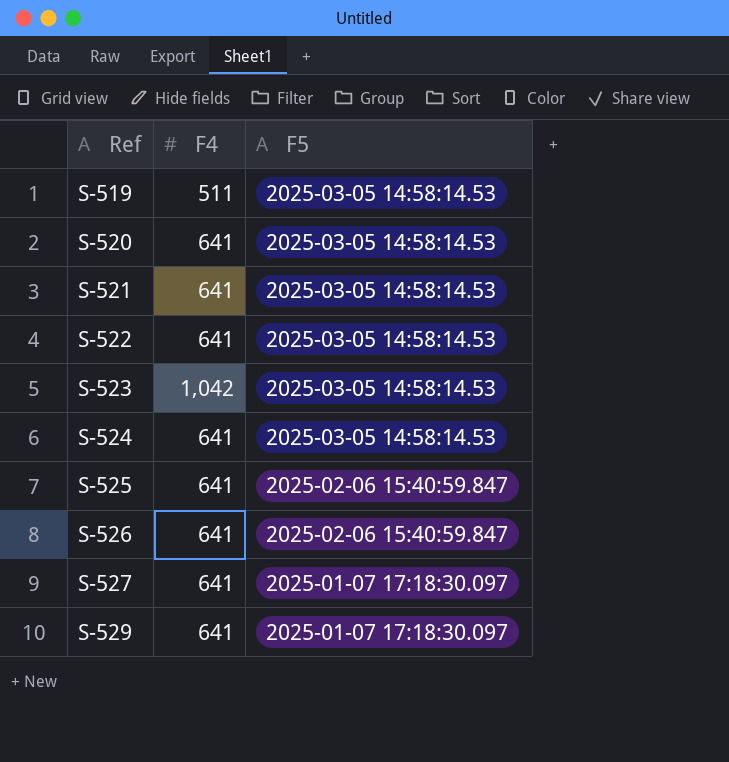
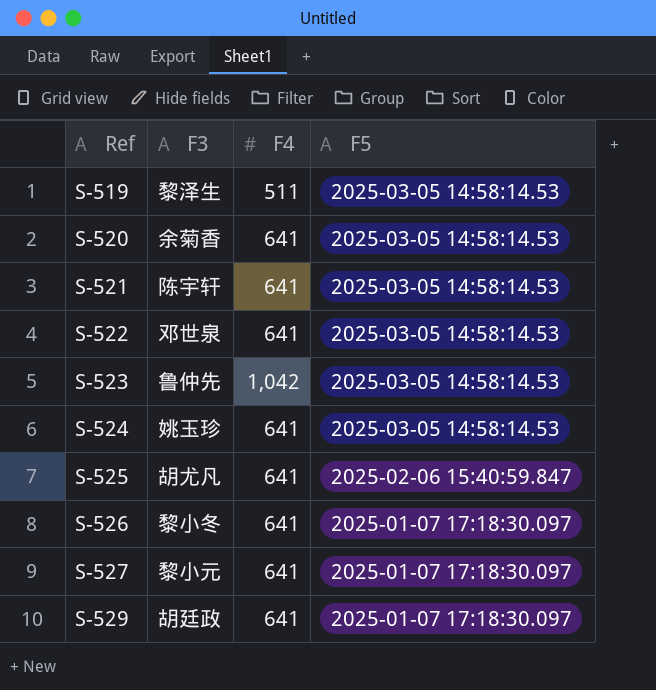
column F3 | position: none -> 2
S-526 | F5: 2025-02-06 15:40:59.847 -> 2025-01-07 17:18:30.097

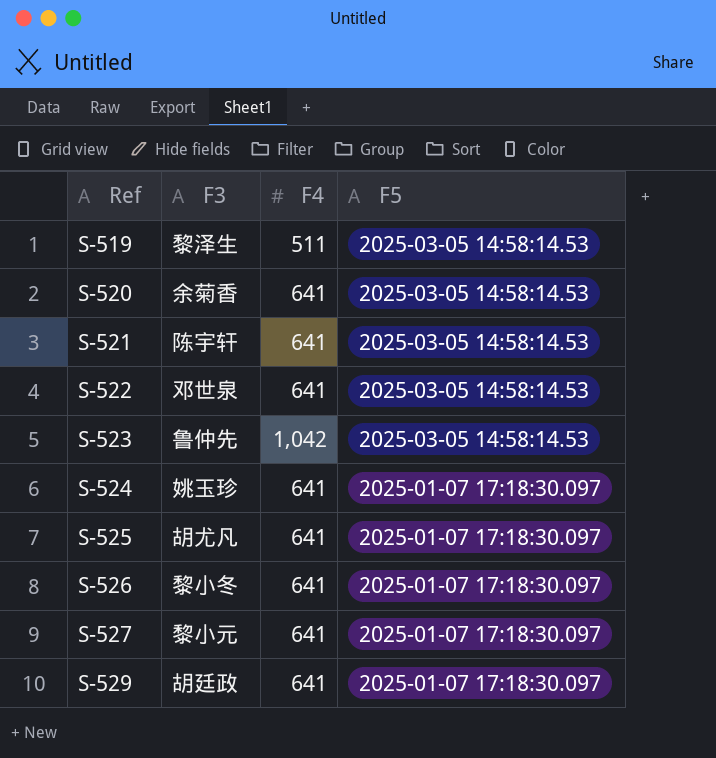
S-524 | F5: 2025-03-05 14:58:14.53 -> 2025-01-07 17:18:30.097
S-525 | F5: 2025-02-06 15:40:59.847 -> 2025-01-07 17:18:30.097

